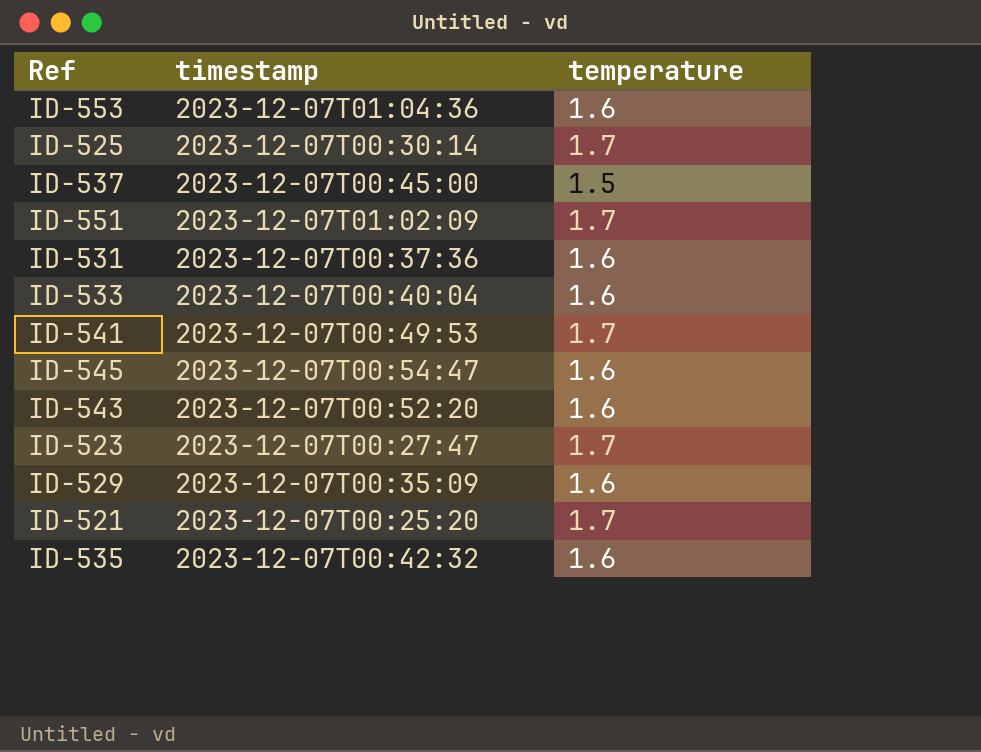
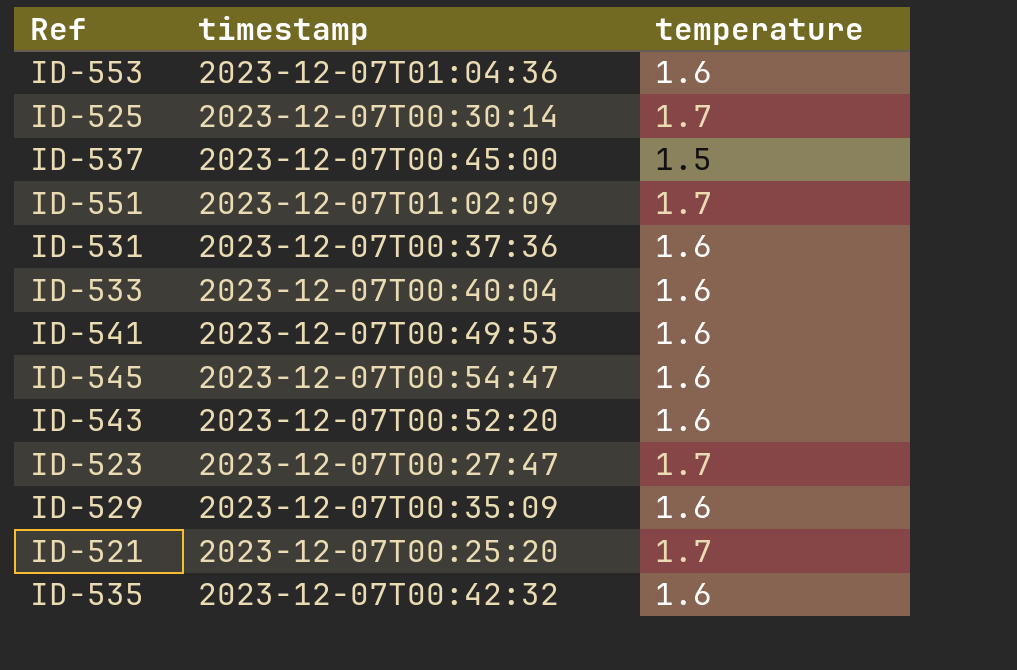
ID-541 | temperature: 1.7 -> 1.6

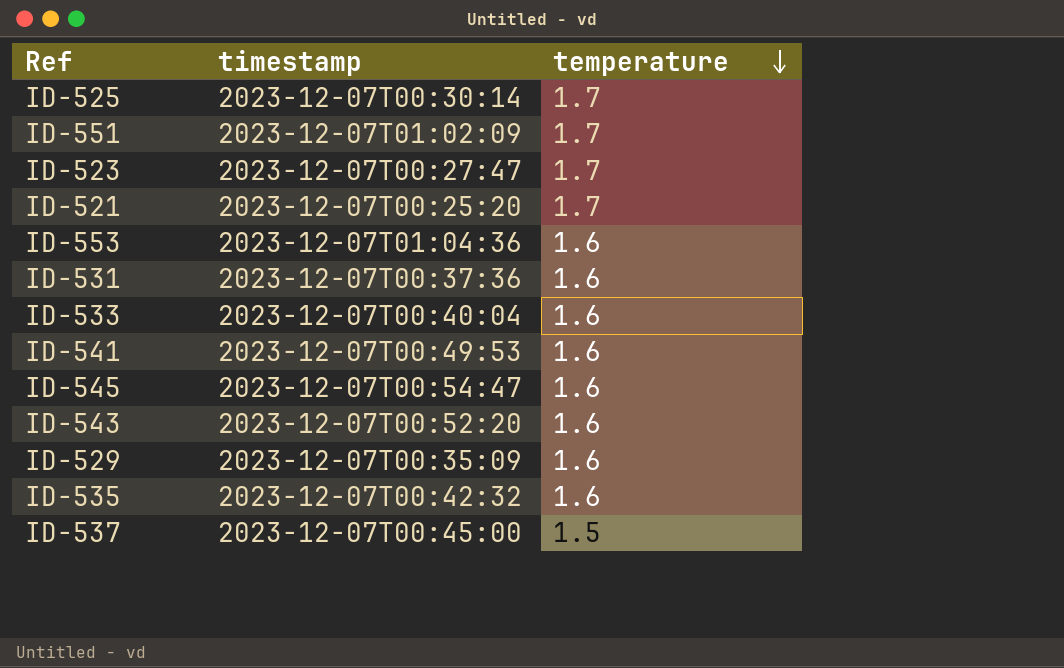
row order: none -> temperature descending

